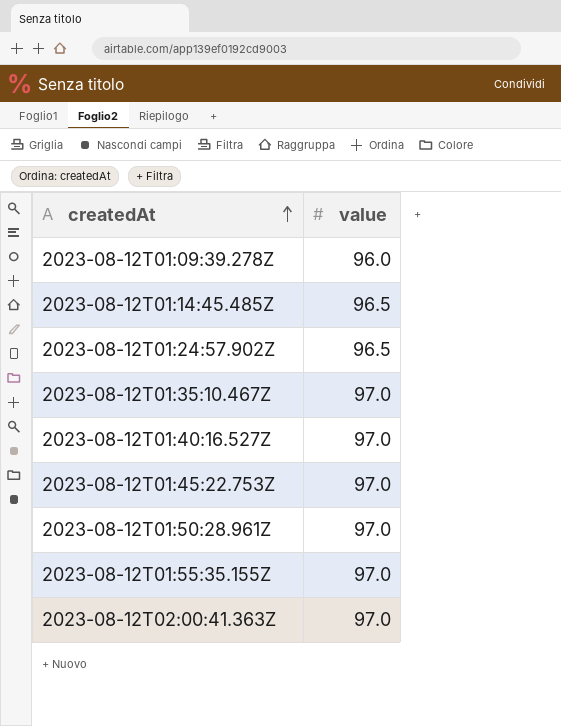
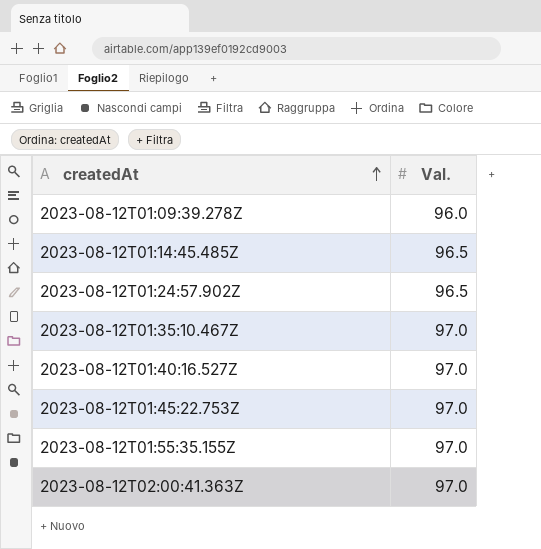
column name: value -> Val.
row 2023-08-12T01:50:28.961Z: 97.0 -> none

